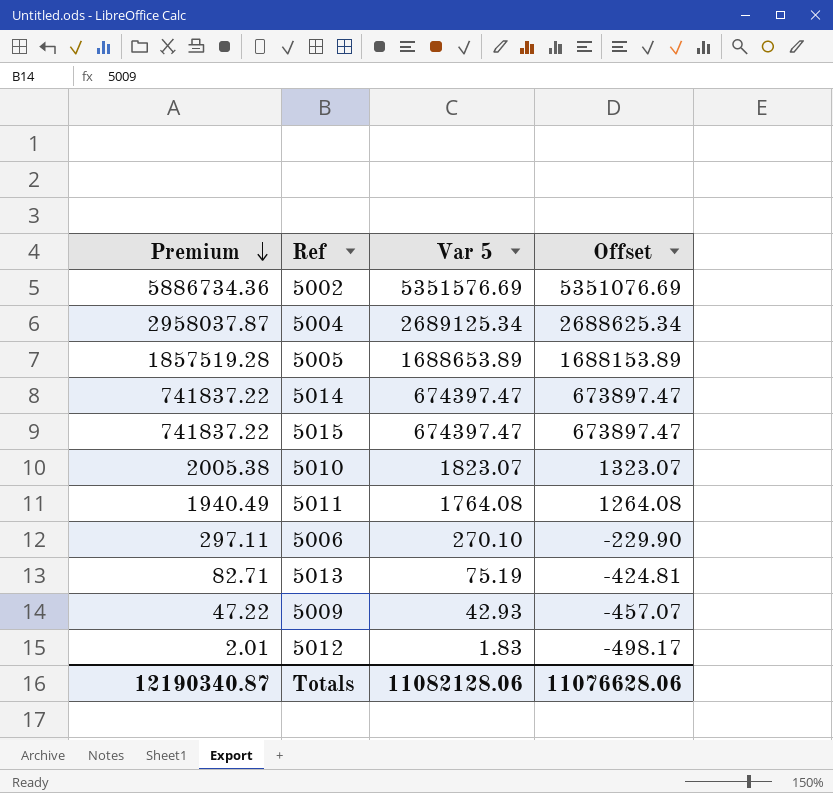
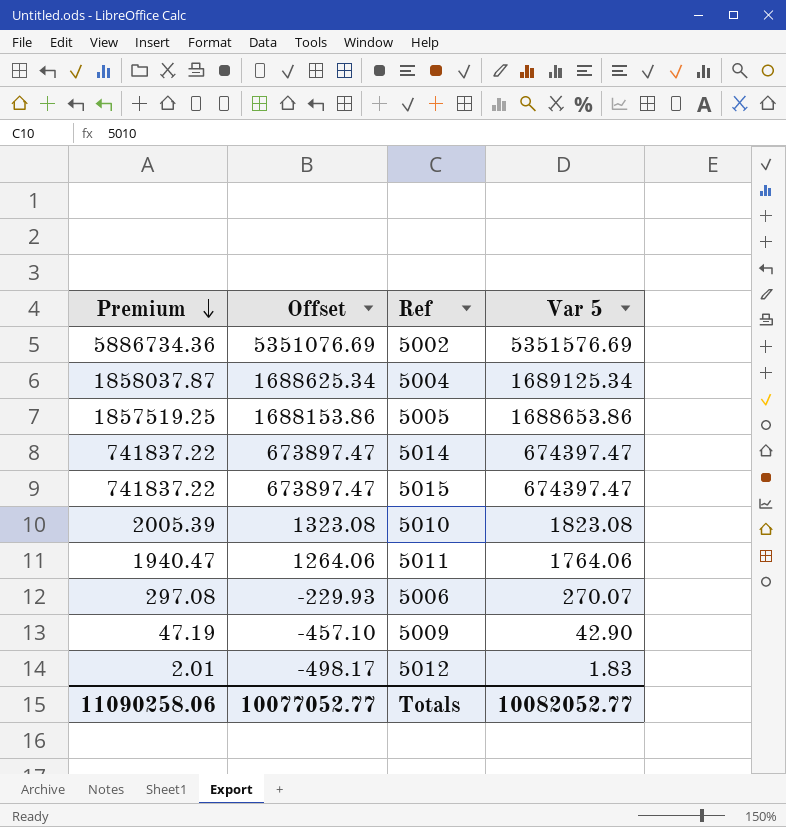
column Offset | position: 4 -> 2
row 5013: 82.71 | 75.19 | -424.81 -> none
5004 | Premium: 2958037.87 -> 1858037.87
5004 | Offset: 2688625.34 -> 1688625.34
5004 | Var 5: 2689125.34 -> 1689125.34
5005 | Premium: 1857519.28 -> 1857519.25
5005 | Offset: 1688153.89 -> 1688153.86
5005 | Var 5: 1688653.89 -> 1688653.86
5010 | Premium: 2005.38 -> 2005.39
5010 | Offset: 1323.07 -> 1323.08
5010 | Var 5: 1823.07 -> 1823.08
5011 | Premium: 1940.49 -> 1940.47
5011 | Offset: 1264.08 -> 1264.06
5011 | Var 5: 1764.08 -> 1764.06
5006 | Premium: 297.11 -> 297.08
5006 | Offset: -229.90 -> -229.93
5006 | Var 5: 270.10 -> 270.07
5009 | Premium: 47.22 -> 47.19
5009 | Offset: -457.07 -> -457.10
5009 | Var 5: 42.93 -> 42.90
Totals | Premium: 12190340.87 -> 11090258.06
Totals | Offset: 11076628.06 -> 10077052.77
Totals | Var 5: 11082128.06 -> 10082052.77

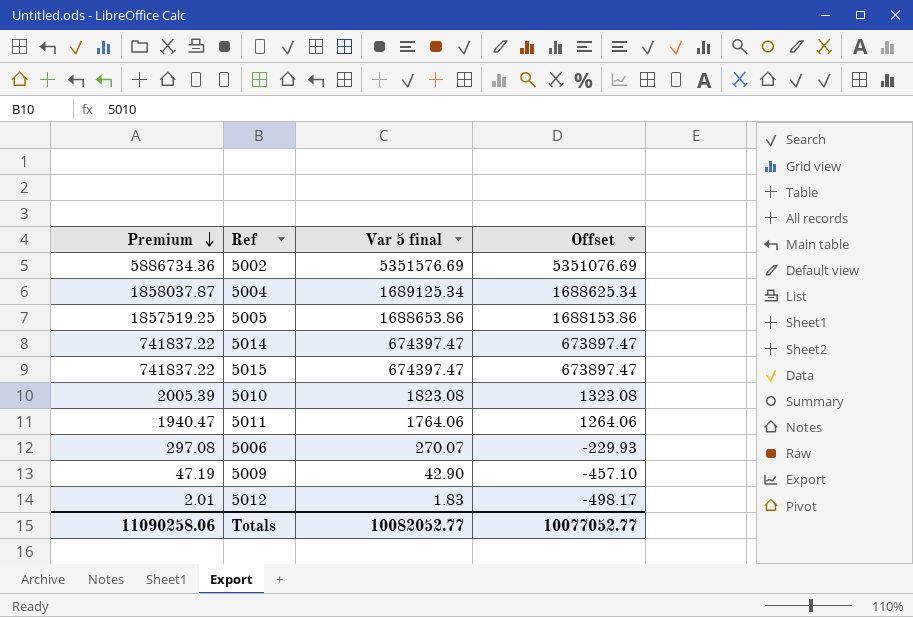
column name: Var 5 -> Var 5 final
column Offset | position: 2 -> 4

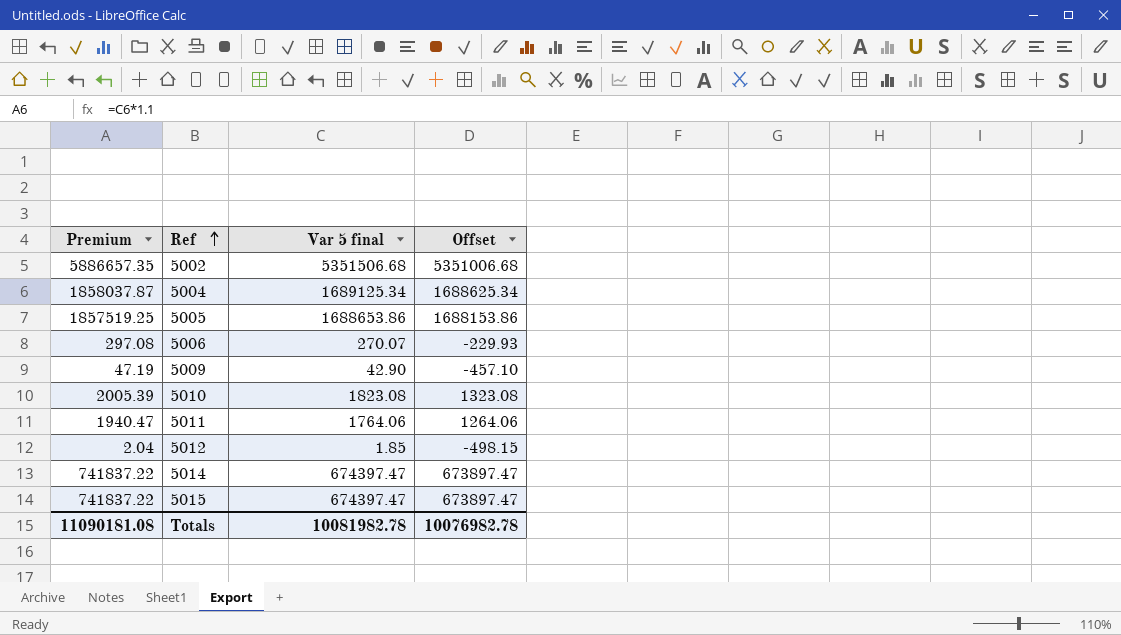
row order: Premium descending -> Ref ascending
5002 | Premium: 5886734.36 -> 5886657.35
5002 | Var 5 final: 5351576.69 -> 5351506.68
5002 | Offset: 5351076.69 -> 5351006.68
5012 | Premium: 2.01 -> 2.04
5012 | Var 5 final: 1.83 -> 1.85
5012 | Offset: -498.17 -> -498.15
Totals | Premium: 11090258.06 -> 11090181.08
Totals | Var 5 final: 10082052.77 -> 10081982.78
Totals | Offset: 10077052.77 -> 10076982.78

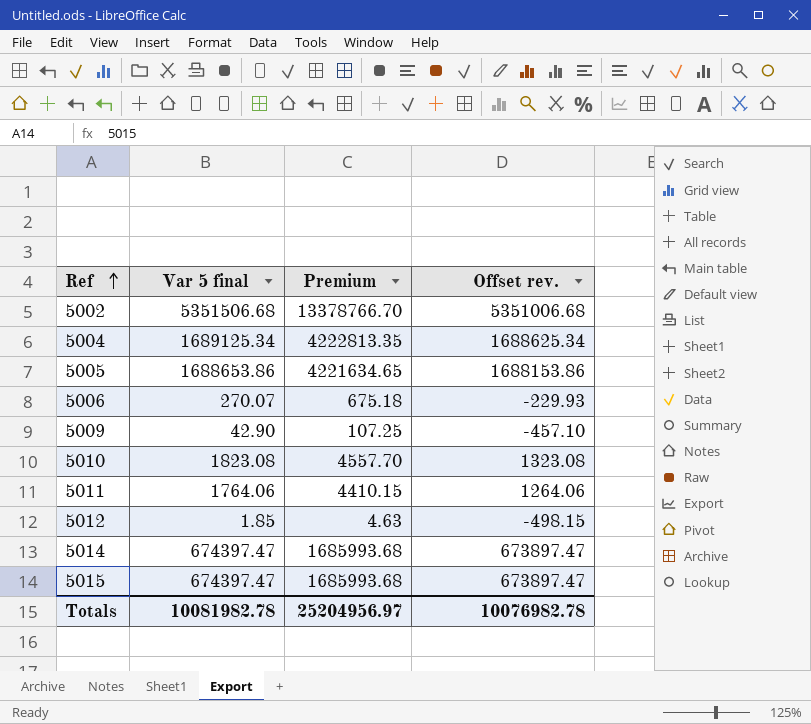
column Premium | formula: [Var 5 final] * 1.1 -> [Var 5 final] * 2.5
column Premium | position: 1 -> 3
column name: Offset -> Offset rev.
Totals | Premium: 11090181.08 -> 25204956.97

